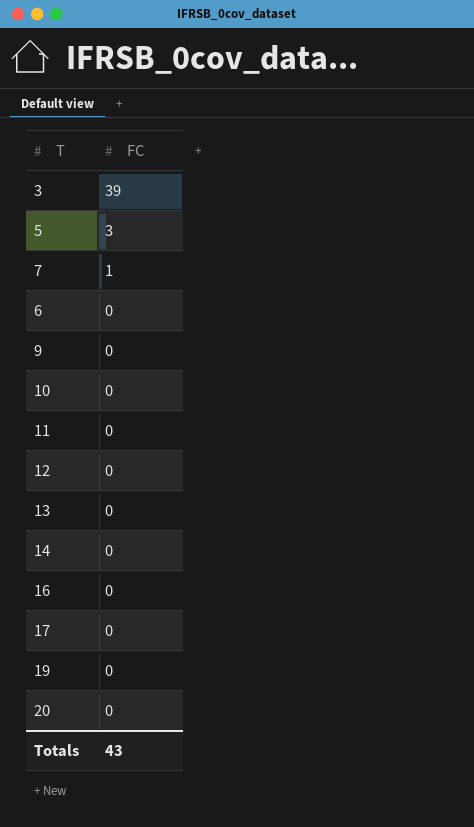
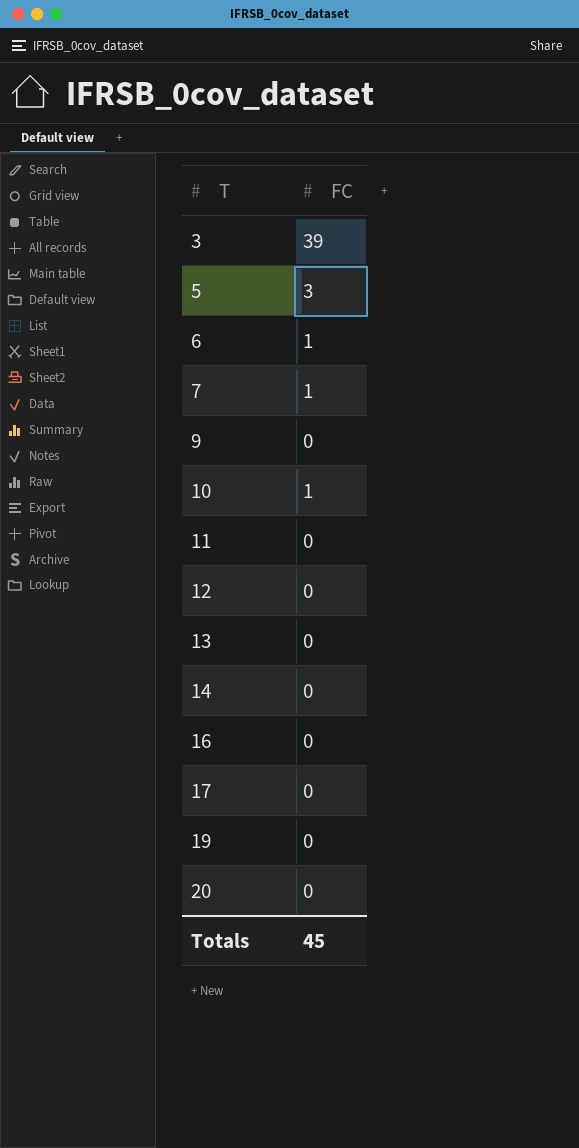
row order: FC descending -> T ascending
6 | FC: 0 -> 1
10 | FC: 0 -> 1
Totals | FC: 43 -> 45

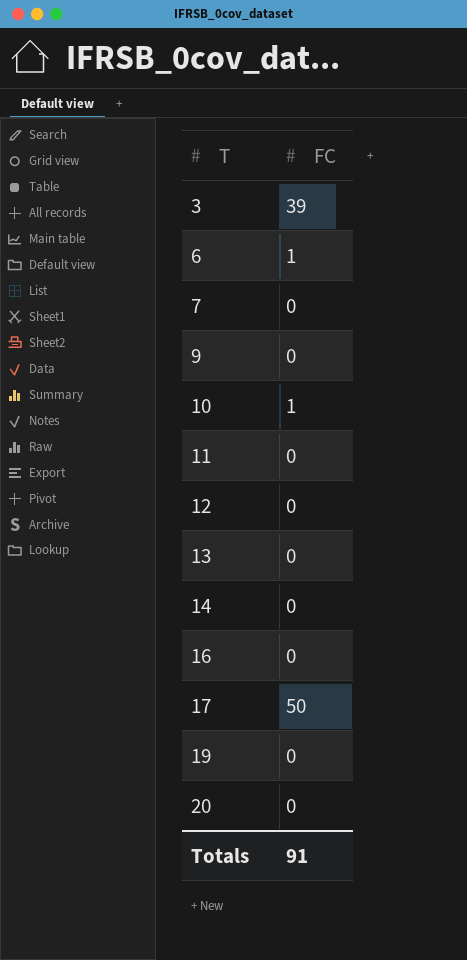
row 5: 3 -> none
7 | FC: 1 -> 0
17 | FC: 0 -> 50
Totals | FC: 45 -> 91

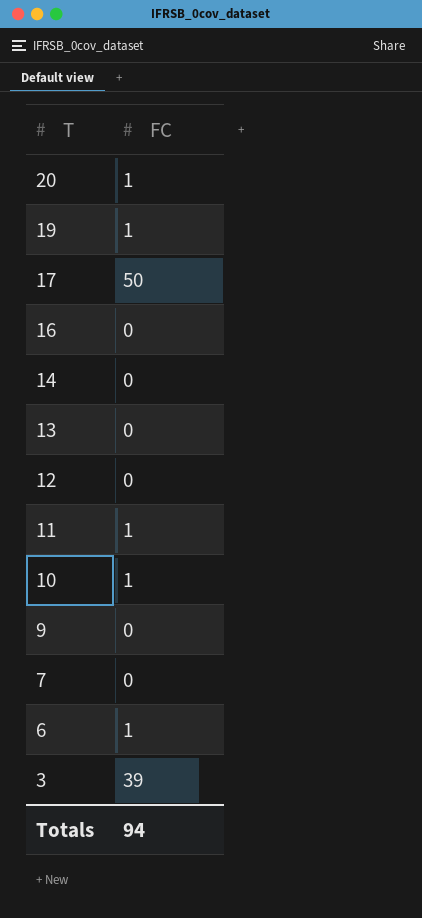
row order: T ascending -> T descending
20 | FC: 0 -> 1
19 | FC: 0 -> 1
11 | FC: 0 -> 1
Totals | FC: 91 -> 94

